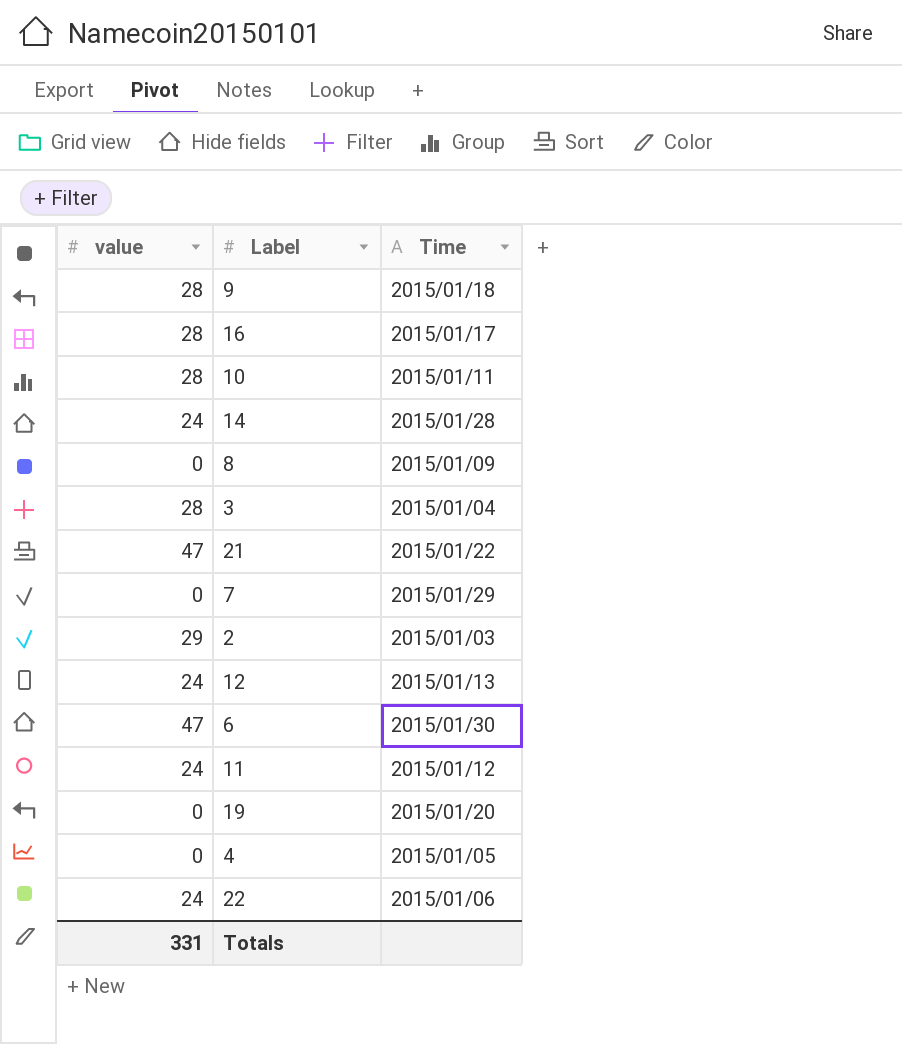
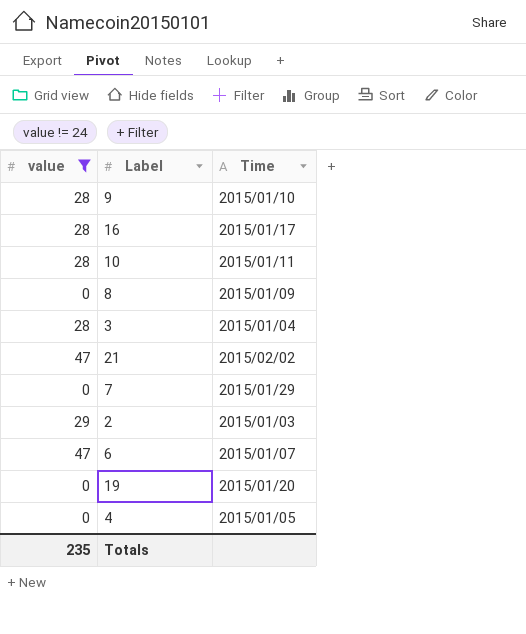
filter: none -> value != 24
9 | Time: 2015/01/18 -> 2015/01/10
21 | Time: 2015/01/22 -> 2015/02/02
6 | Time: 2015/01/30 -> 2015/01/07
Totals | value: 331 -> 235

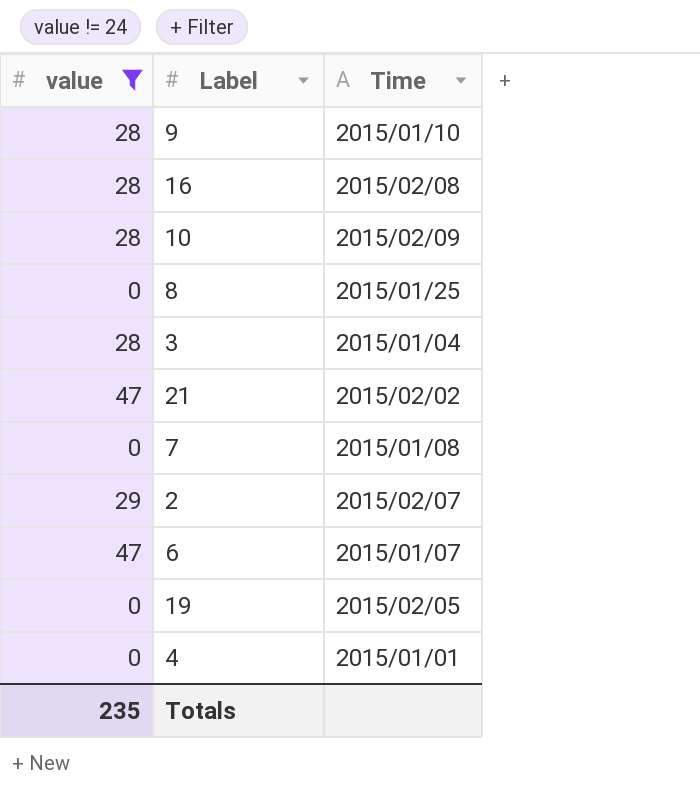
16 | Time: 2015/01/17 -> 2015/02/08
10 | Time: 2015/01/11 -> 2015/02/09
8 | Time: 2015/01/09 -> 2015/01/25
7 | Time: 2015/01/29 -> 2015/01/08
2 | Time: 2015/01/03 -> 2015/02/07
19 | Time: 2015/01/20 -> 2015/02/05
4 | Time: 2015/01/05 -> 2015/01/01

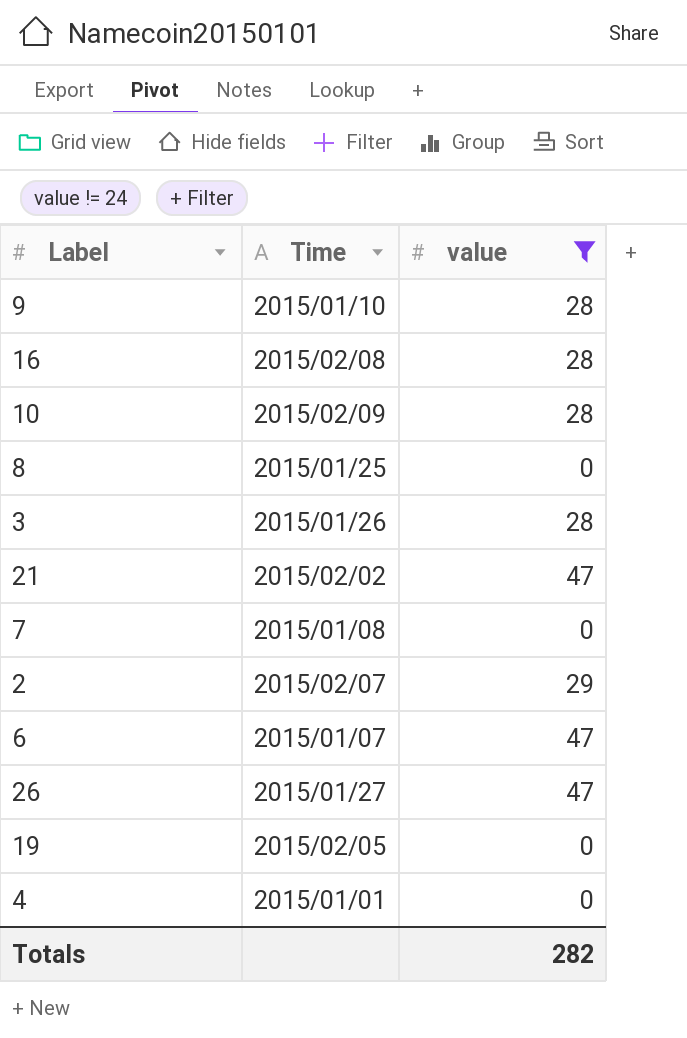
column value | position: 1 -> 3
3 | Time: 2015/01/04 -> 2015/01/26
row 26: none -> 2015/01/27 | 47
Totals | value: 235 -> 282

